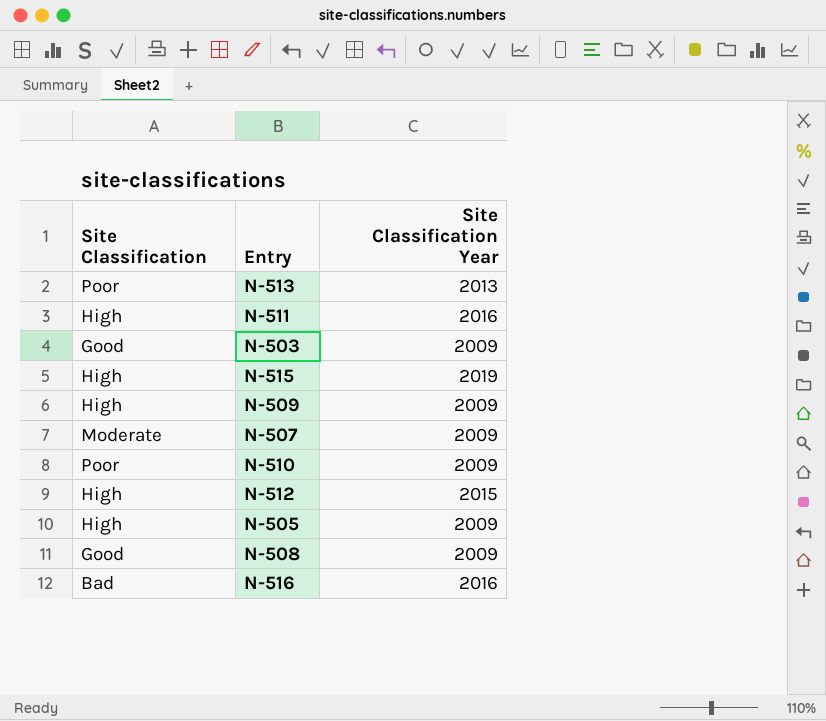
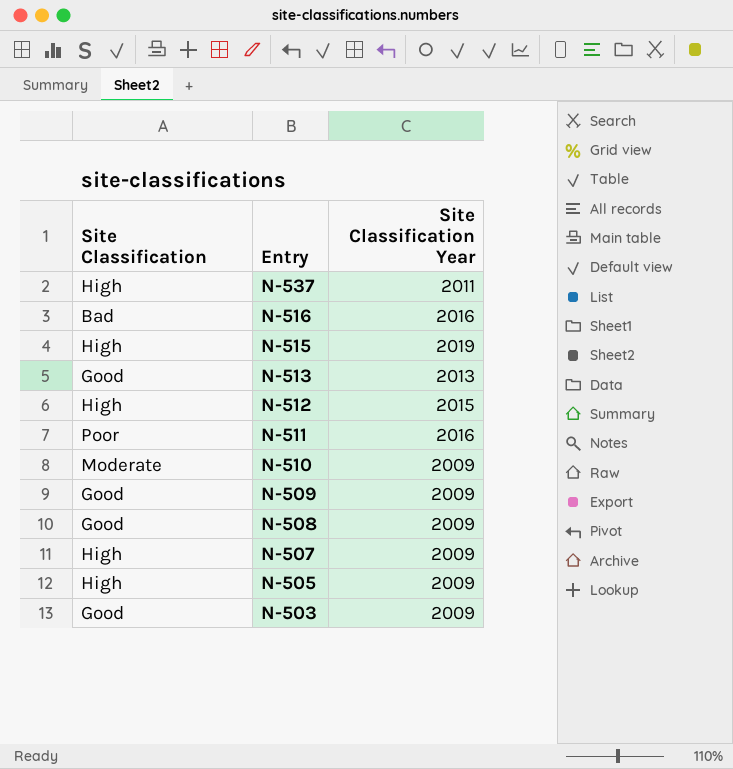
row order: none -> Entry descending
row N-537: none -> High | 2011
N-513 | Site Classification: Poor -> Good
N-511 | Site Classification: High -> Poor
N-510 | Site Classification: Poor -> Moderate
N-509 | Site Classification: High -> Good
N-507 | Site Classification: Moderate -> High

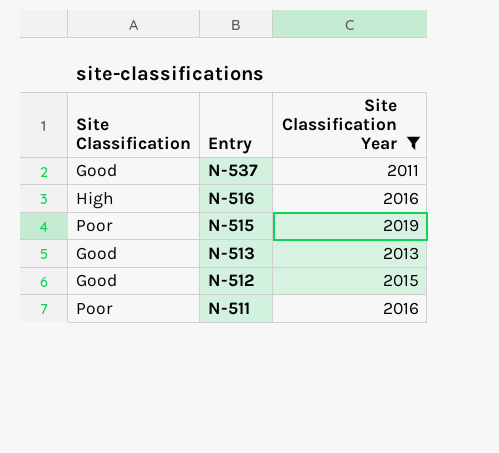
filter: none -> Site Classification Year != 2009
N-537 | Site Classification: High -> Good
N-516 | Site Classification: Bad -> High
N-515 | Site Classification: High -> Poor
N-512 | Site Classification: High -> Good

